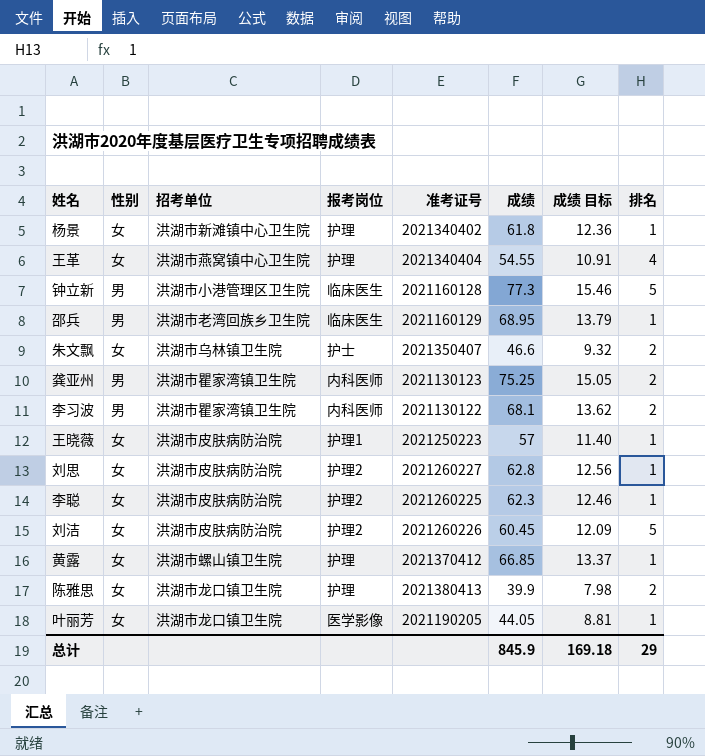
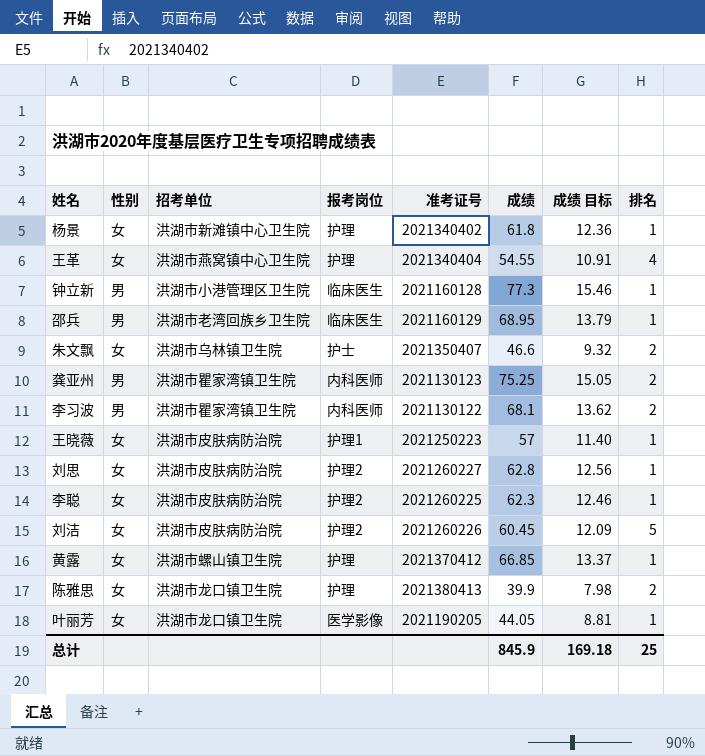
钟立新 | 排名: 5 -> 1
总计 | 排名: 29 -> 25

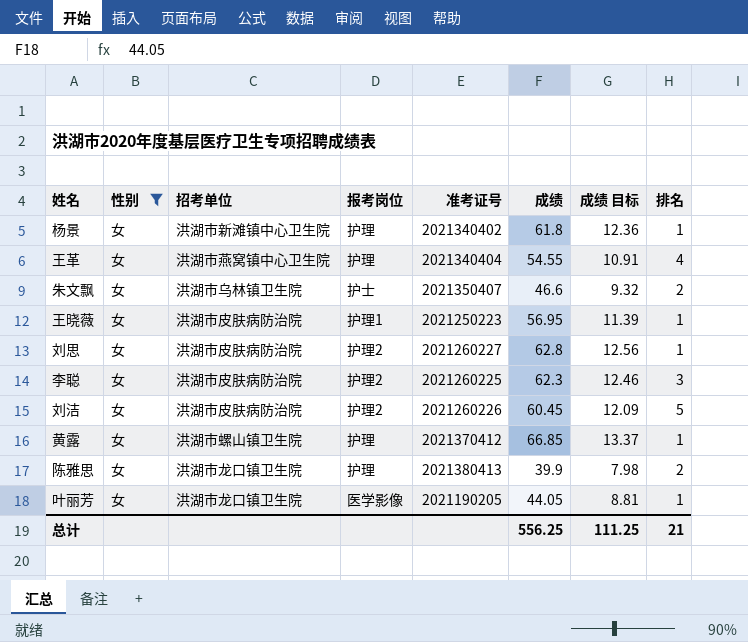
filter: none -> 性别 = 女
王晓薇 | 成绩: 57 -> 56.95
王晓薇 | 成绩 目标: 11.40 -> 11.39
李聪 | 排名: 1 -> 3
总计 | 成绩: 845.9 -> 556.25
总计 | 成绩 目标: 169.18 -> 111.25
总计 | 排名: 25 -> 21

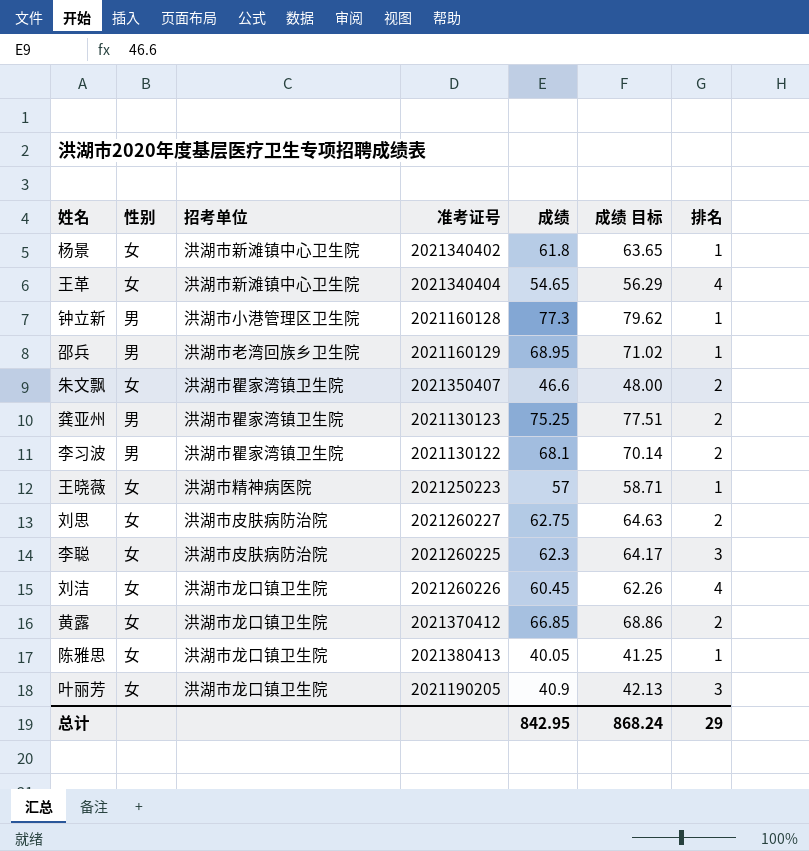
filter: 性别 = 女 -> none
column 报考岗位 | position: 4 -> none
column 成绩 目标 | formula: [成绩] * 0.2 -> [成绩] * 1.03
王革 | 招考单位: 洪湖市燕窝镇中心卫生院 -> 洪湖市新滩镇中心卫生院
王革 | 成绩: 54.55 -> 54.65
朱文飘 | 招考单位: 洪湖市乌林镇卫生院 -> 洪湖市瞿家湾镇卫生院
王晓薇 | 招考单位: 洪湖市皮肤病防治院 -> 洪湖市精神病医院
王晓薇 | 成绩: 56.95 -> 57
刘思 | 成绩: 62.8 -> 62.75
刘思 | 排名: 1 -> 2
刘洁 | 招考单位: 洪湖市皮肤病防治院 -> 洪湖市龙口镇卫生院
刘洁 | 排名: 5 -> 4
黄露 | 招考单位: 洪湖市螺山镇卫生院 -> 洪湖市龙口镇卫生院
黄露 | 排名: 1 -> 2
陈雅思 | 成绩: 39.9 -> 40.05
陈雅思 | 排名: 2 -> 1
叶丽芳 | 成绩: 44.05 -> 40.9
叶丽芳 | 排名: 1 -> 3
总计 | 成绩: 556.25 -> 842.95
总计 | 成绩 目标: 111.25 -> 868.24
总计 | 排名: 21 -> 29

